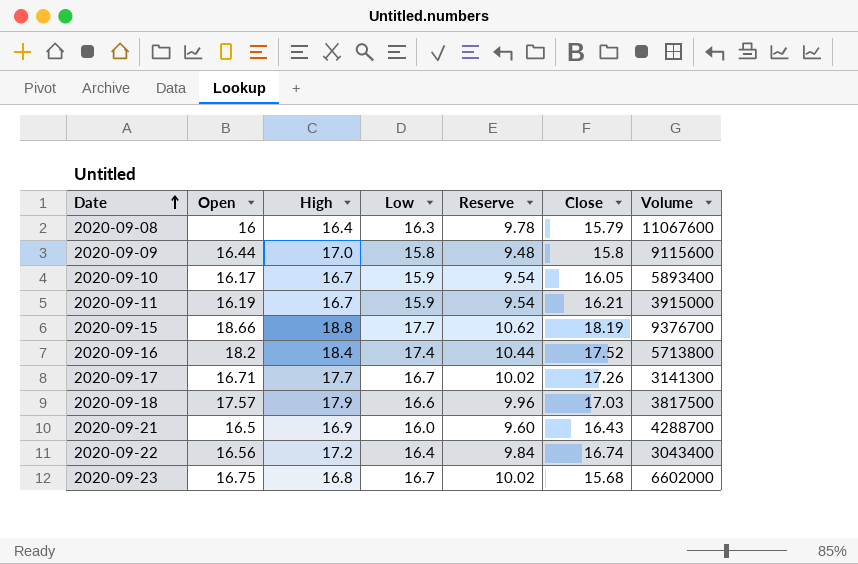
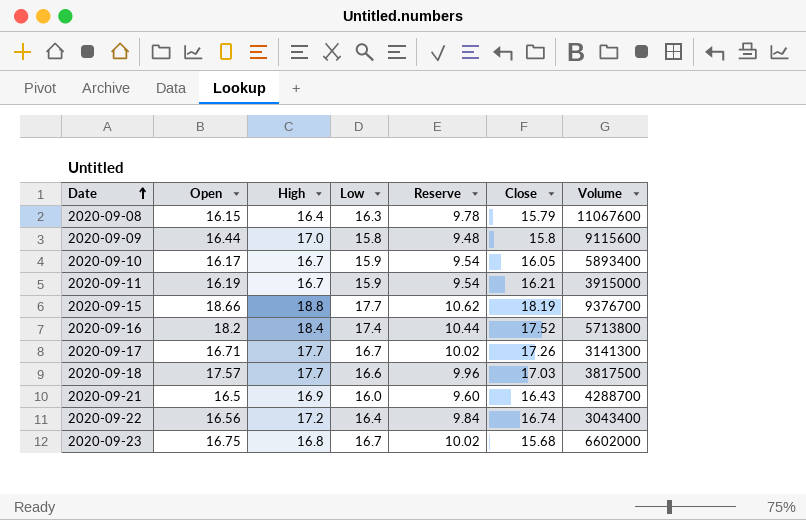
2020-09-08 | Open: 16 -> 16.15
2020-09-18 | High: 17.9 -> 17.7

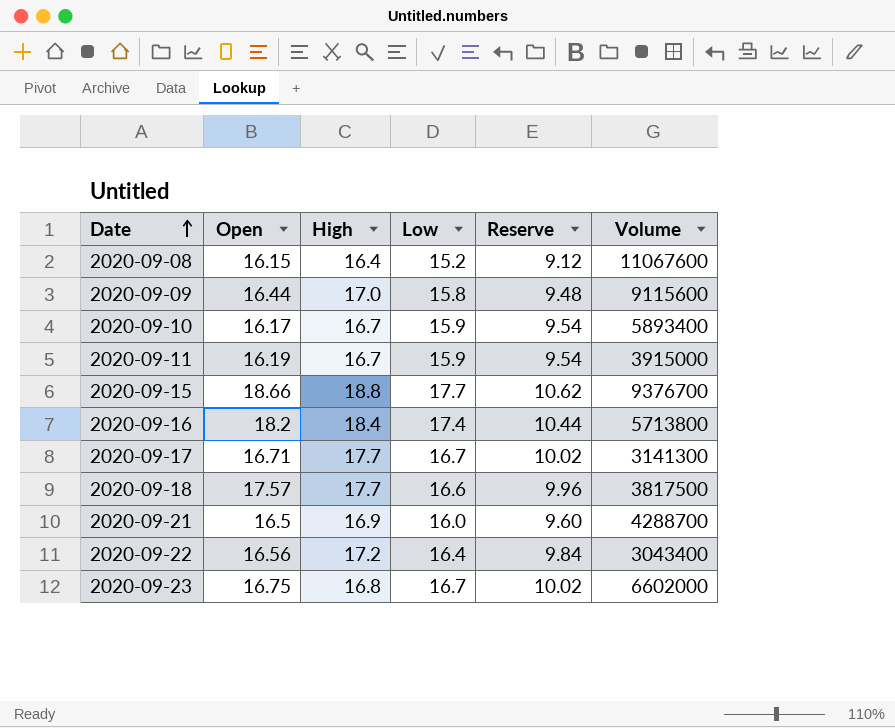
column Close | position: 6 -> none
2020-09-08 | Low: 16.3 -> 15.2
2020-09-08 | Reserve: 9.78 -> 9.12

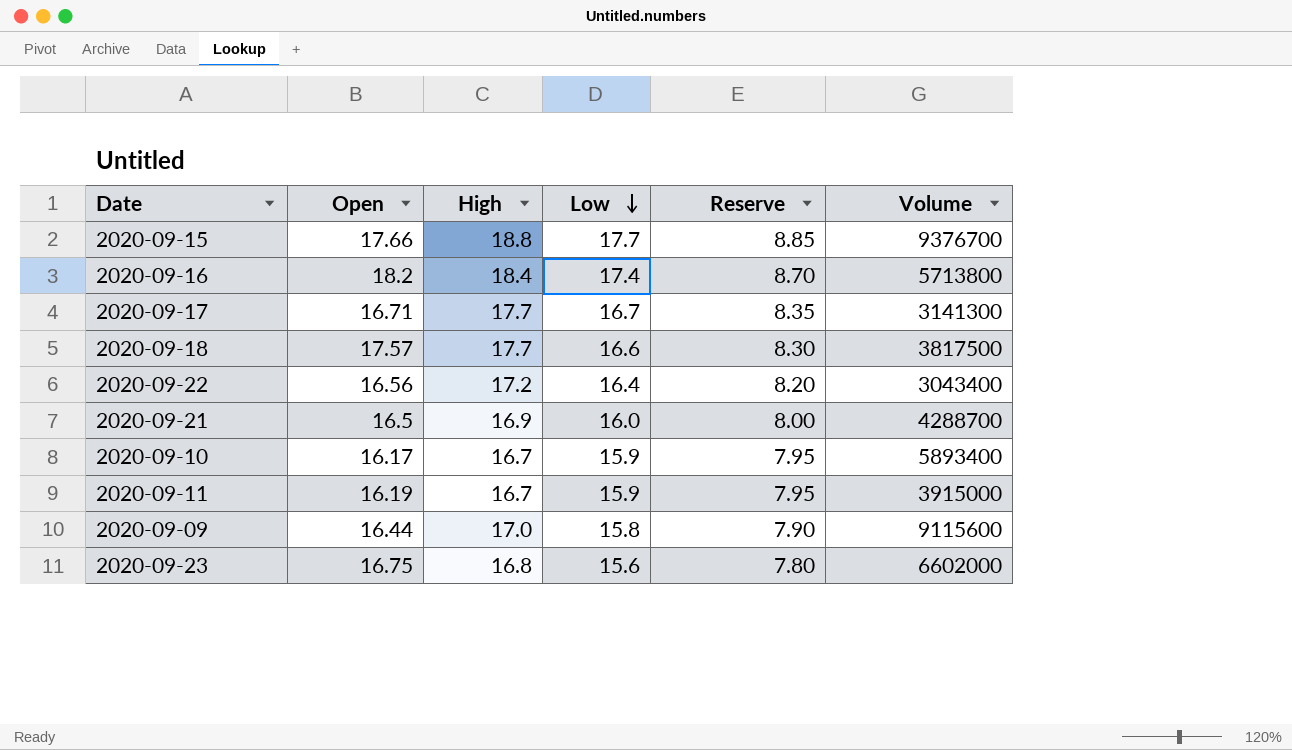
row order: Date ascending -> Low descending
column Reserve | formula: [Low] * 0.6 -> [Low] * 0.5
row 2020-09-08: 16.15 | 16.4 | 15.2 | 9.12 | 11067600 -> none
2020-09-15 | Open: 18.66 -> 17.66
2020-09-23 | Low: 16.7 -> 15.6

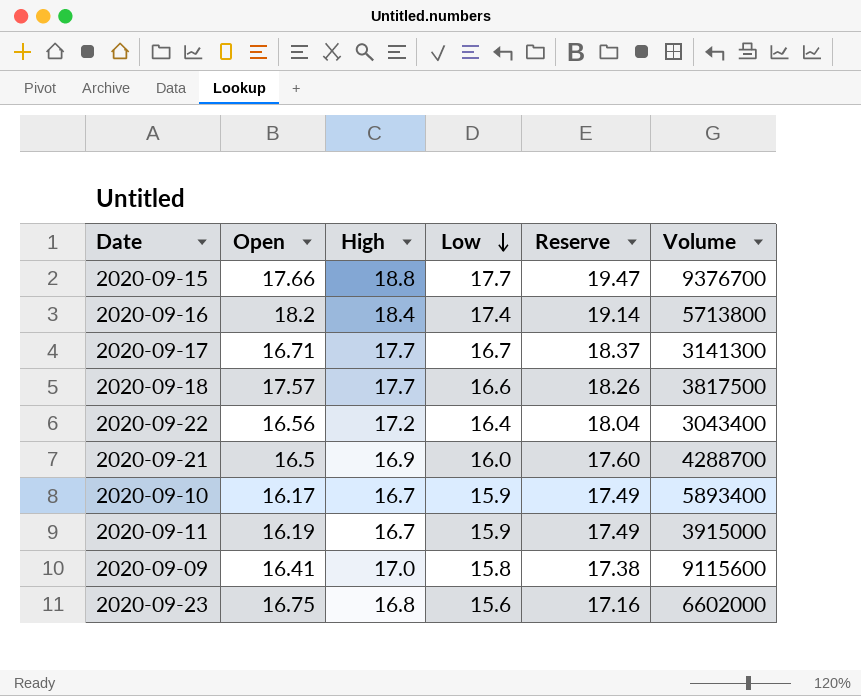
column Reserve | formula: [Low] * 0.5 -> [Low] * 1.1
2020-09-09 | Open: 16.44 -> 16.41

